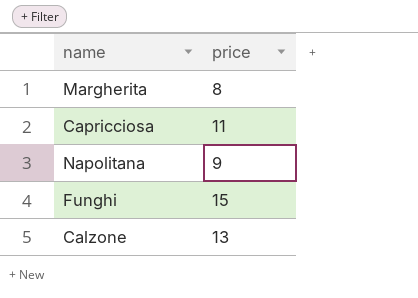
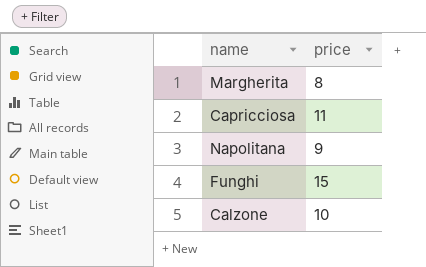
Calzone | price: 13 -> 10

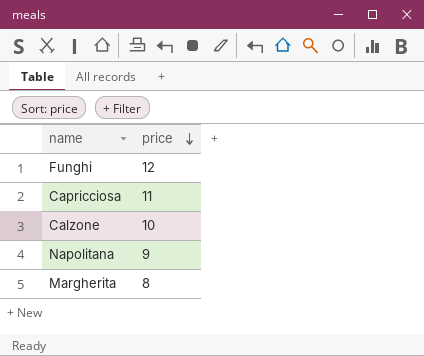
row order: none -> price descending
Funghi | price: 15 -> 12

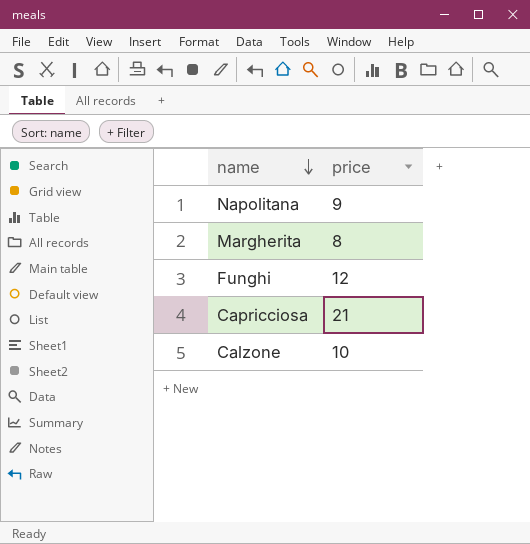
row order: price descending -> name descending
Capricciosa | price: 11 -> 21

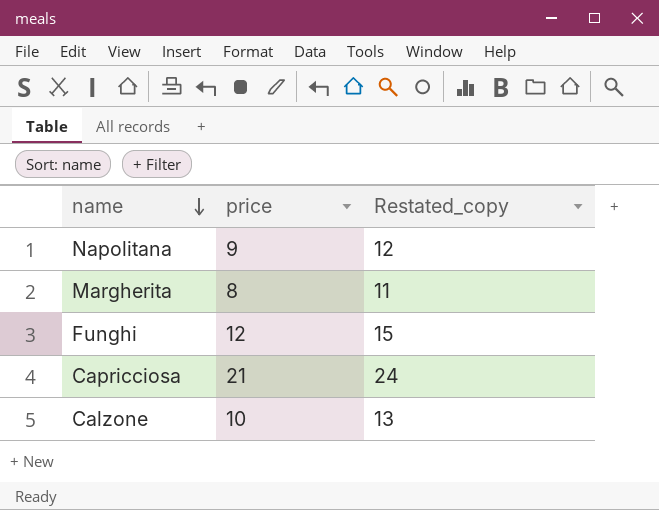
column Restated_copy | formula: none -> [price] + 3

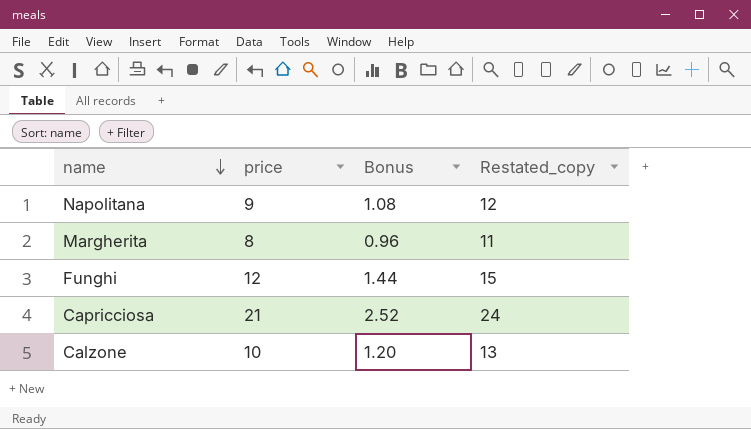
column Bonus | formula: none -> [price] * 0.12

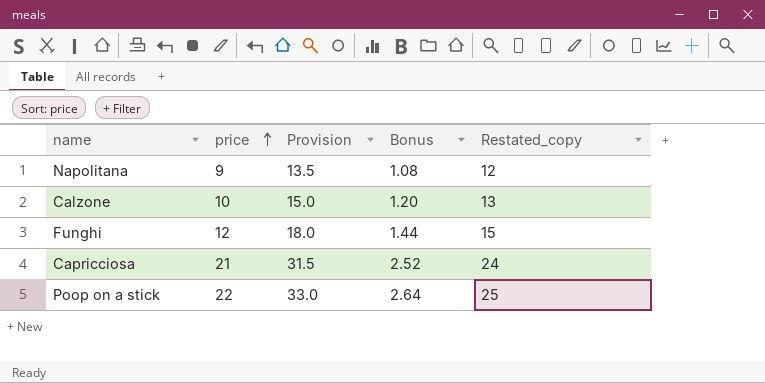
row order: name descending -> price ascending
column Provision | formula: none -> [price] * 1.5
row Margherita: 8 | 0.96 | 11 -> none
row Poop on a stick: none -> 22 | 33.0 | 2.64 | 25

